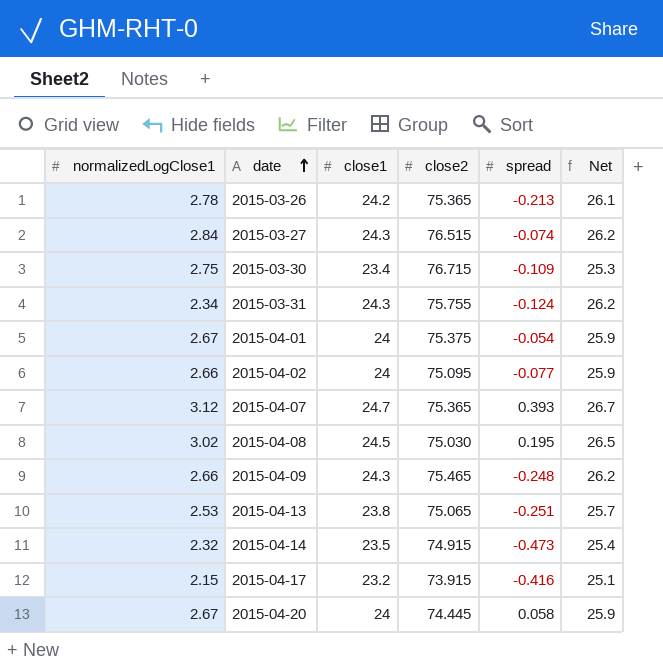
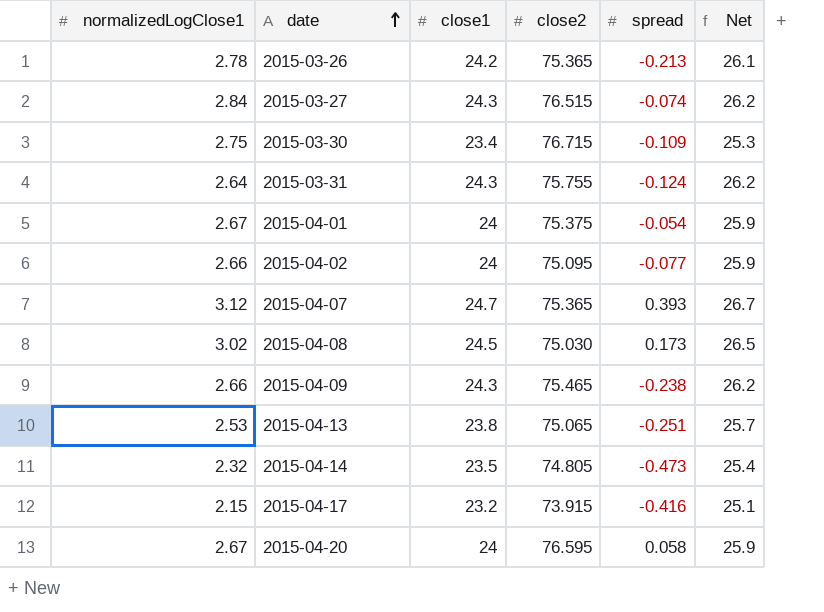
2015-03-31 | normalizedLogClose1: 2.34 -> 2.64
2015-04-08 | spread: 0.195 -> 0.173
2015-04-09 | spread: -0.248 -> -0.238
2015-04-14 | close2: 74.915 -> 74.805
2015-04-20 | close2: 74.445 -> 76.595

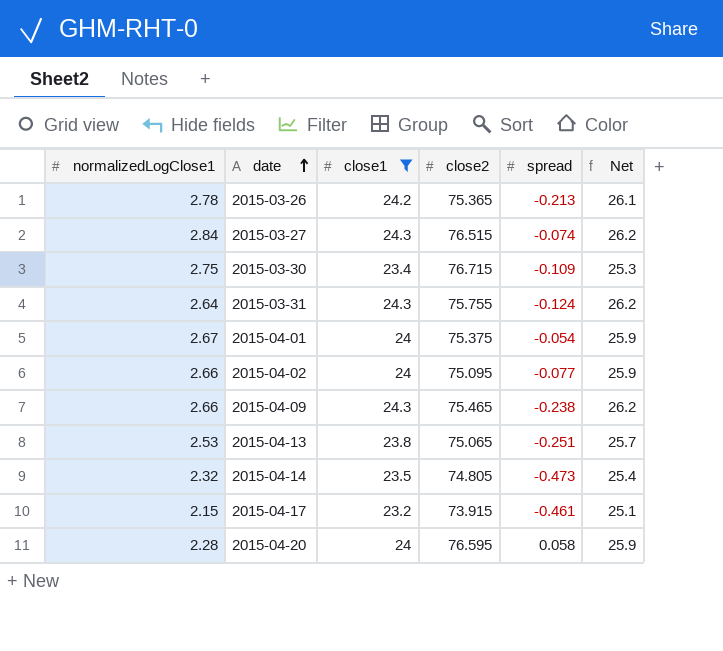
filter: none -> close1 <= 24.3
2015-04-17 | spread: -0.416 -> -0.461
2015-04-20 | normalizedLogClose1: 2.67 -> 2.28

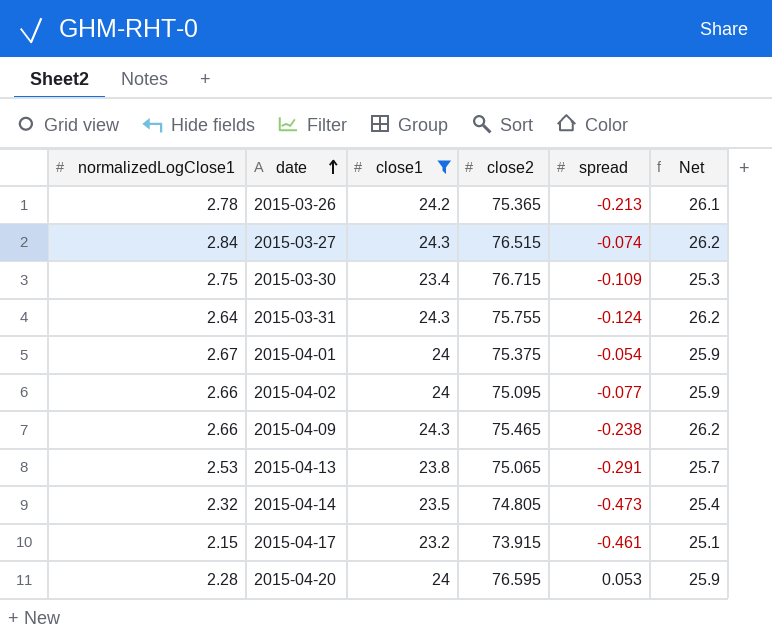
2015-04-13 | spread: -0.251 -> -0.291
2015-04-20 | spread: 0.058 -> 0.053

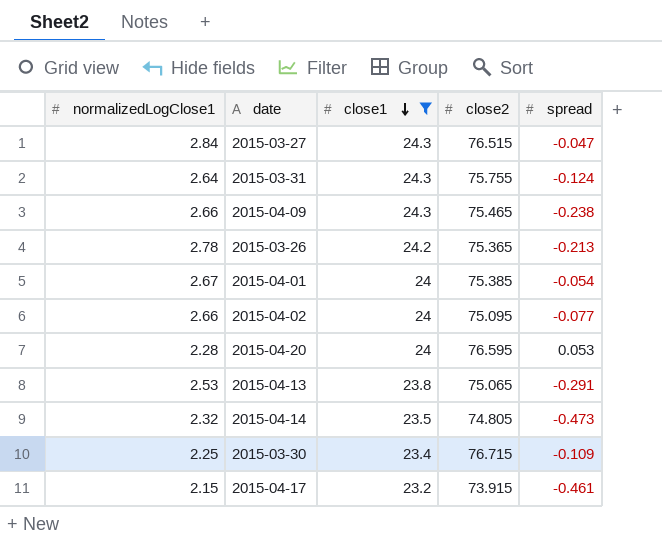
row order: date ascending -> close1 descending
column Net | formula: [close1] * 1.08 -> none
2015-03-27 | spread: -0.074 -> -0.047
2015-04-01 | close2: 75.375 -> 75.385
2015-03-30 | normalizedLogClose1: 2.75 -> 2.25

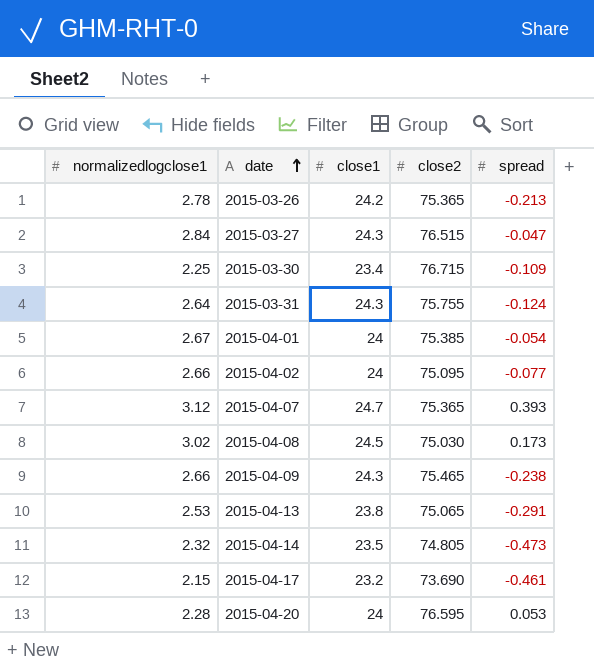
filter: close1 <= 24.3 -> none
row order: close1 descending -> date ascending
column name: normalizedLogClose1 -> normalizedlogclose1
2015-04-17 | close2: 73.915 -> 73.690

